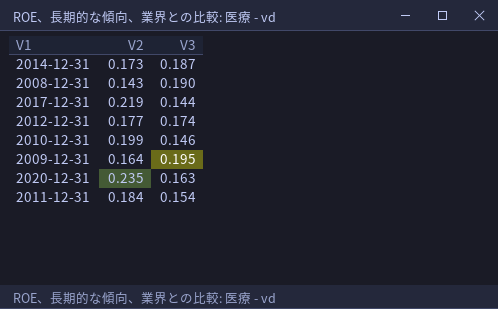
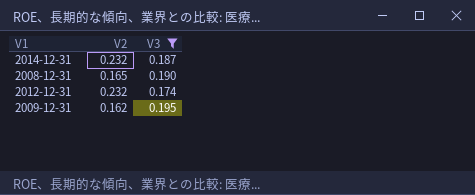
filter: none -> V3 >= 0.174
2014-12-31 | V2: 0.173 -> 0.232
2008-12-31 | V2: 0.143 -> 0.165
2012-12-31 | V2: 0.177 -> 0.232
2009-12-31 | V2: 0.164 -> 0.162

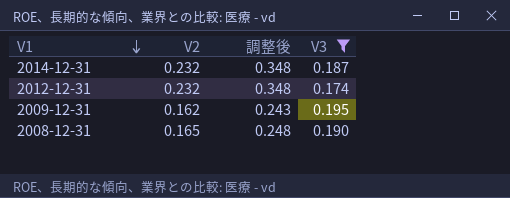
row order: none -> V1 descending
column 調整後 | formula: none -> [V2] * 1.5

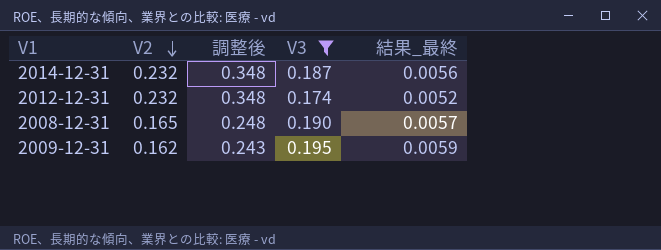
row order: V1 descending -> V2 descending
column 結果_最終 | formula: none -> [V3] * 0.03

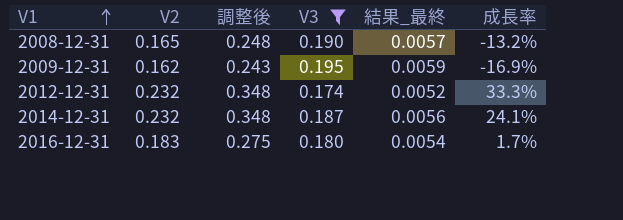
row order: V2 descending -> V1 ascending
column 成長率 | formula: none -> ([V2] - [V3]) / [V3]
row 2016-12-31: none -> 0.183 | 0.275 | 0.180 | 0.0054 | 1.7%

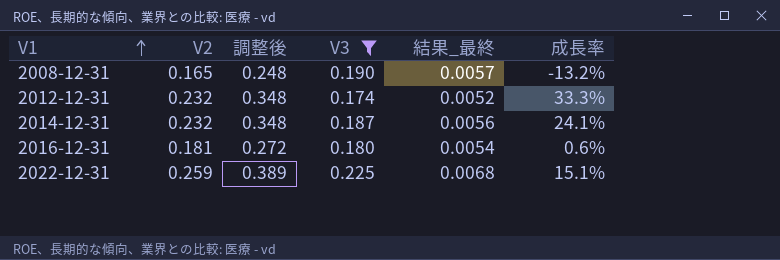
row 2009-12-31: 0.162 | 0.243 | 0.195 | 0.0059 | -16.9% -> none
2016-12-31 | V2: 0.183 -> 0.181
2016-12-31 | 調整後: 0.275 -> 0.272
2016-12-31 | 成長率: 1.7% -> 0.6%
row 2022-12-31: none -> 0.259 | 0.389 | 0.225 | 0.0068 | 15.1%

